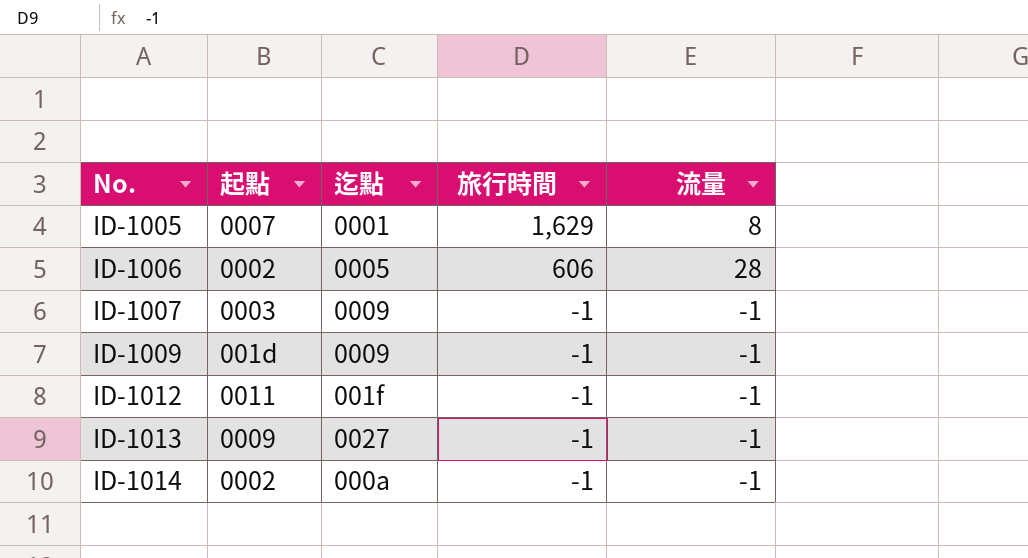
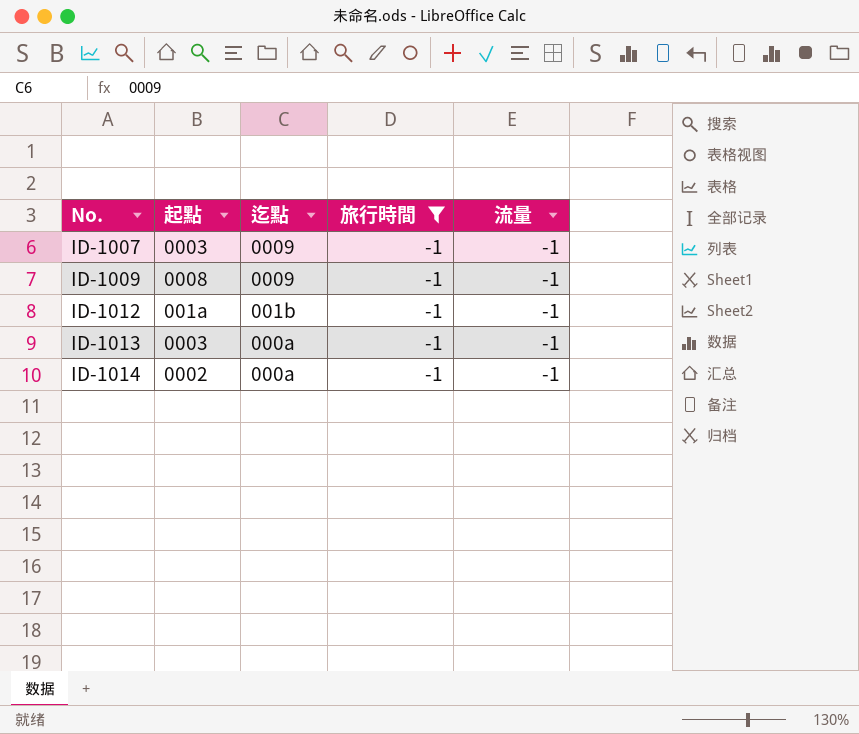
filter: none -> 旅行時間 = -1
ID-1009 | 起點: 001d -> 0008
ID-1012 | 起點: 0011 -> 001a
ID-1012 | 迄點: 001f -> 001b
ID-1013 | 起點: 0009 -> 0003
ID-1013 | 迄點: 0027 -> 000a

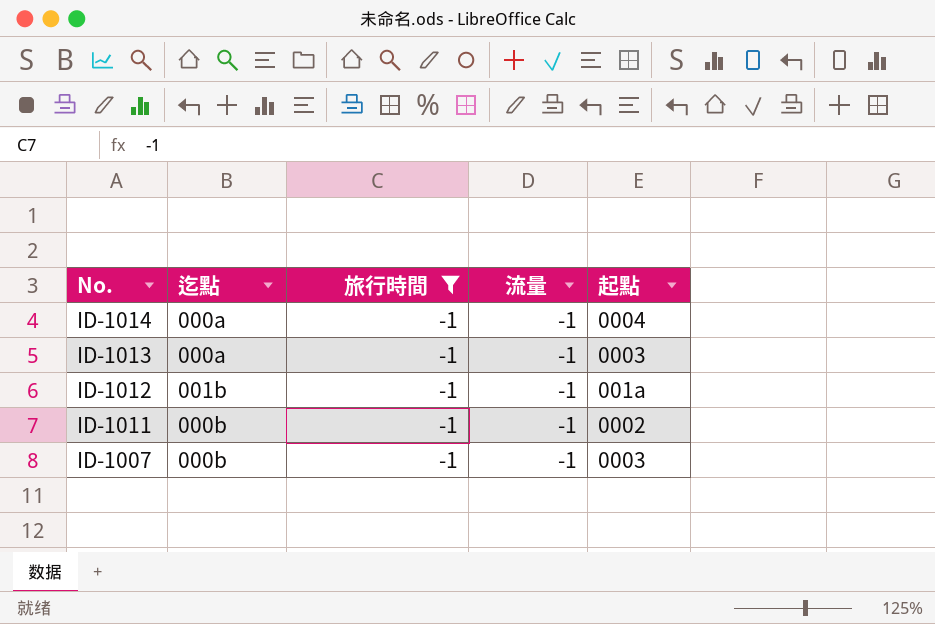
row order: No. ascending -> No. descending
column 起點 | position: 2 -> 5
row ID-1009: 0008 | 0009 | -1 | -1 -> none
ID-1014 | 起點: 0002 -> 0004
row ID-1011: none -> 000b | -1 | -1 | 0002
ID-1007 | 迄點: 0009 -> 000b

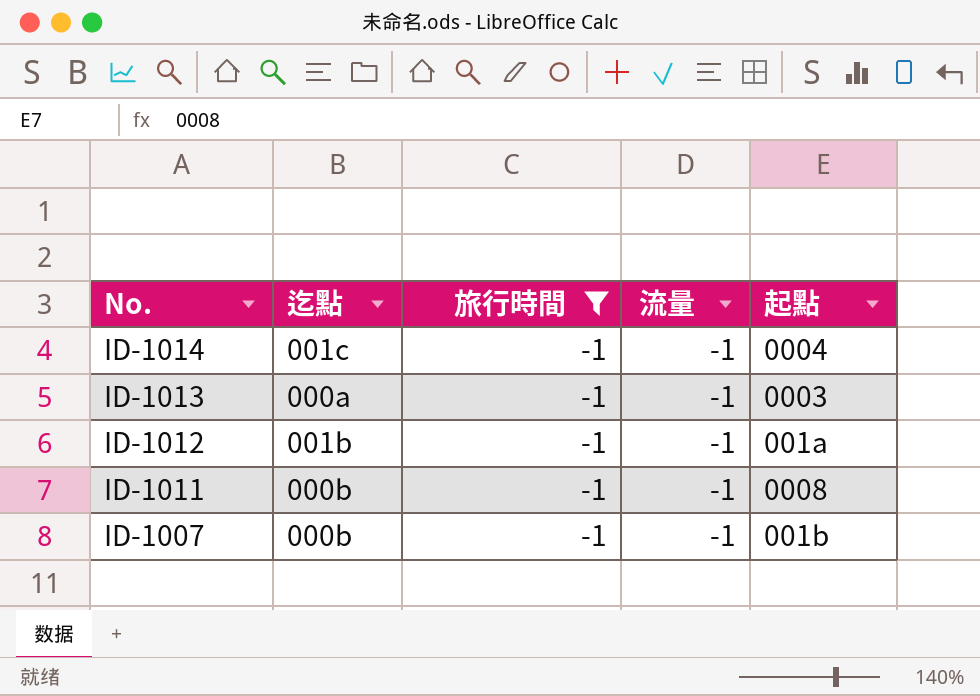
ID-1014 | 迄點: 000a -> 001c
ID-1011 | 起點: 0002 -> 0008
ID-1007 | 起點: 0003 -> 001b

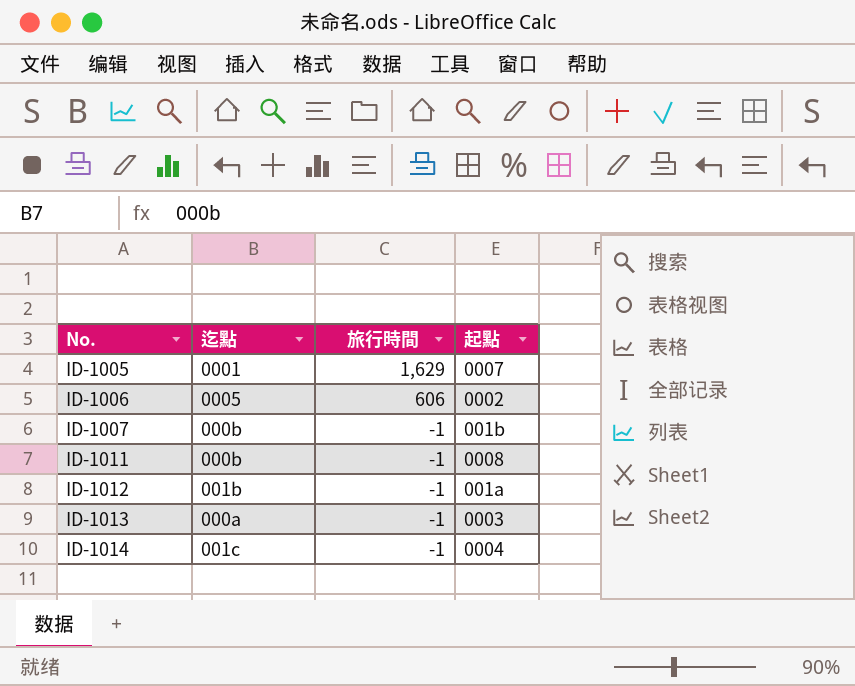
filter: 旅行時間 = -1 -> none
row order: No. descending -> No. ascending
column 流量 | position: 4 -> none

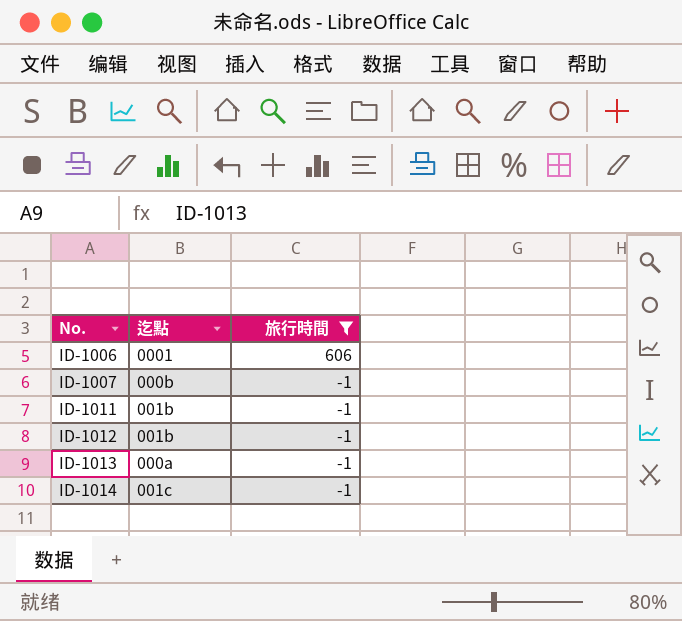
filter: none -> 旅行時間 != 1,629
column 起點 | position: 4 -> none
ID-1006 | 迄點: 0005 -> 0001
ID-1011 | 迄點: 000b -> 001b

